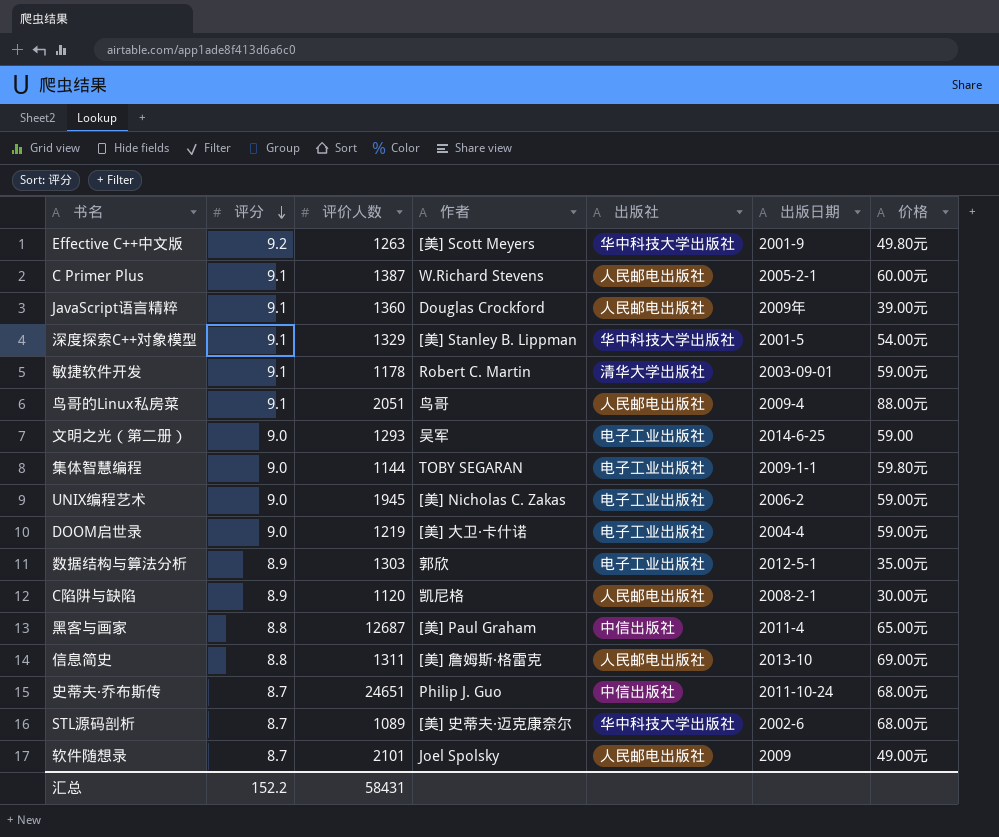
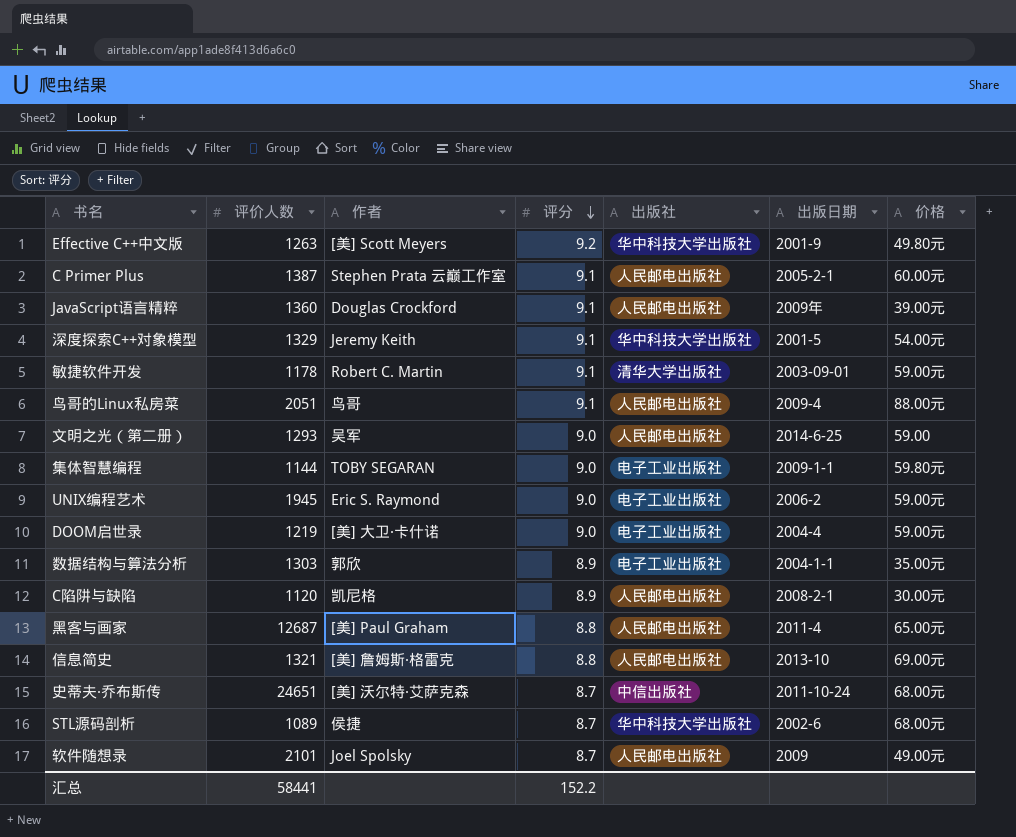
column 评分 | position: 2 -> 4
C Primer Plus | 作者: W.Richard Stevens -> Stephen Prata 云巅工作室
深度探索C++对象模型 | 作者: [美] Stanley B. Lippman -> Jeremy Keith
文明之光（第二册） | 出版社: 电子工业出版社 -> 人民邮电出版社
UNIX编程艺术 | 作者: [美] Nicholas C. Zakas -> Eric S. Raymond
数据结构与算法分析 | 出版日期: 2012-5-1 -> 2004-1-1
黑客与画家 | 出版社: 中信出版社 -> 人民邮电出版社
信息简史 | 评价人数: 1311 -> 1321
史蒂夫·乔布斯传 | 作者: Philip J. Guo -> [美] 沃尔特·艾萨克森
STL源码剖析 | 作者: [美] 史蒂夫·迈克康奈尔 -> 侯捷
汇总 | 评价人数: 58431 -> 58441

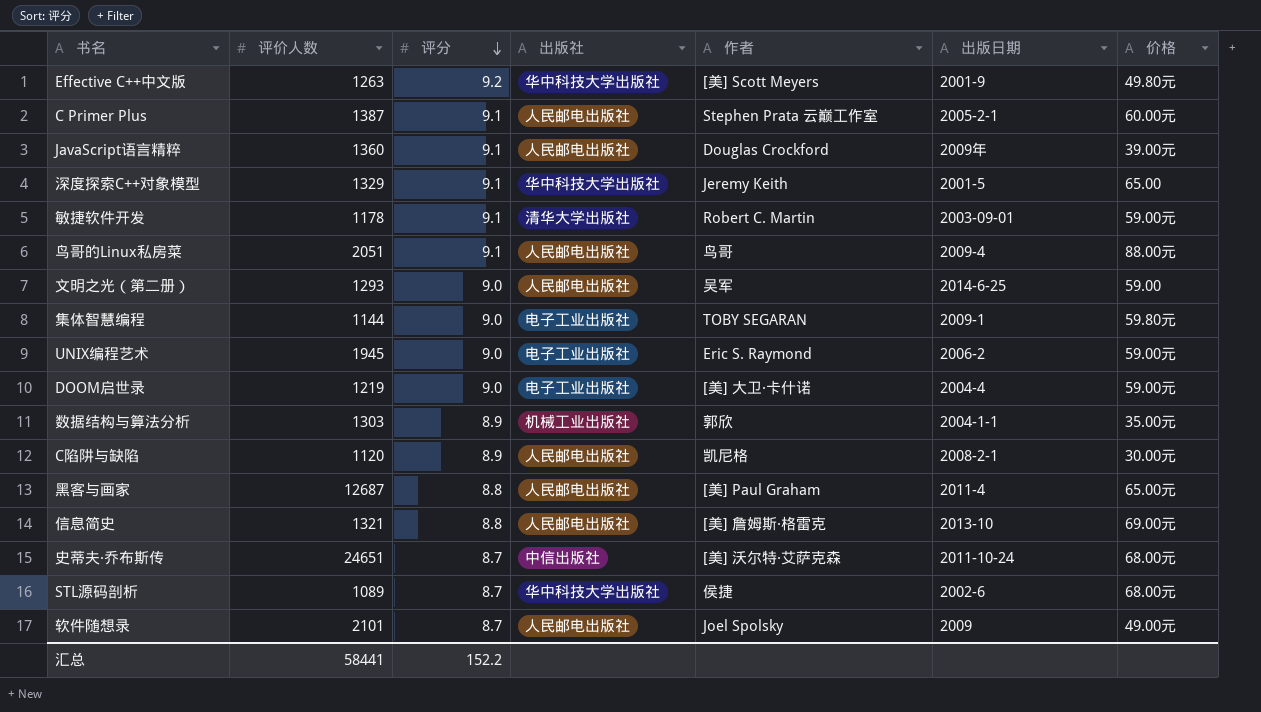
column 作者 | position: 3 -> 5
深度探索C++对象模型 | 价格: 54.00元 -> 65.00
集体智慧编程 | 出版日期: 2009-1-1 -> 2009-1
数据结构与算法分析 | 出版社: 电子工业出版社 -> 机械工业出版社

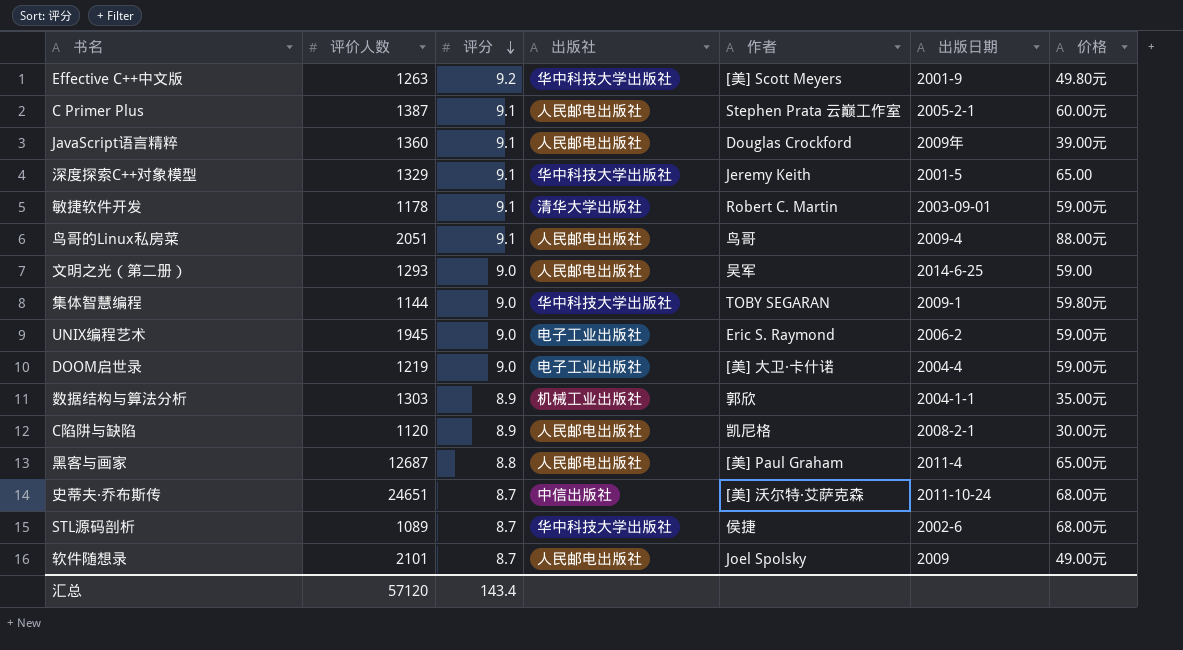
row 信息简史: 1321 | 8.8 | 人民邮电出版社 | [美] 詹姆斯·格雷克 | 2013-10 | 69.00元 -> none
集体智慧编程 | 出版社: 电子工业出版社 -> 华中科技大学出版社
汇总 | 评价人数: 58441 -> 57120
汇总 | 评分: 152.2 -> 143.4

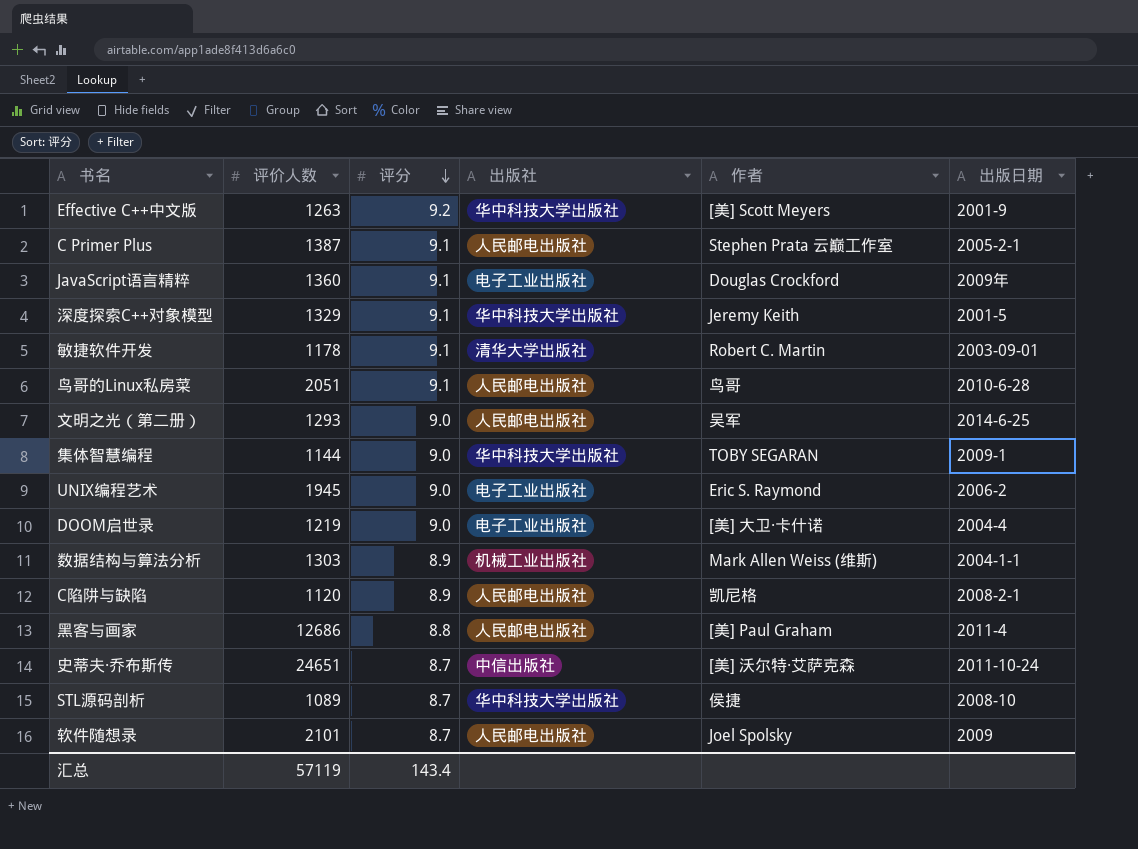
column 价格 | position: 7 -> none
JavaScript语言精粹 | 出版社: 人民邮电出版社 -> 电子工业出版社
鸟哥的Linux私房菜 | 出版日期: 2009-4 -> 2010-6-28
数据结构与算法分析 | 作者: 郭欣 -> Mark Allen Weiss (维斯)
黑客与画家 | 评价人数: 12687 -> 12686
STL源码剖析 | 出版日期: 2002-6 -> 2008-10
汇总 | 评价人数: 57120 -> 57119

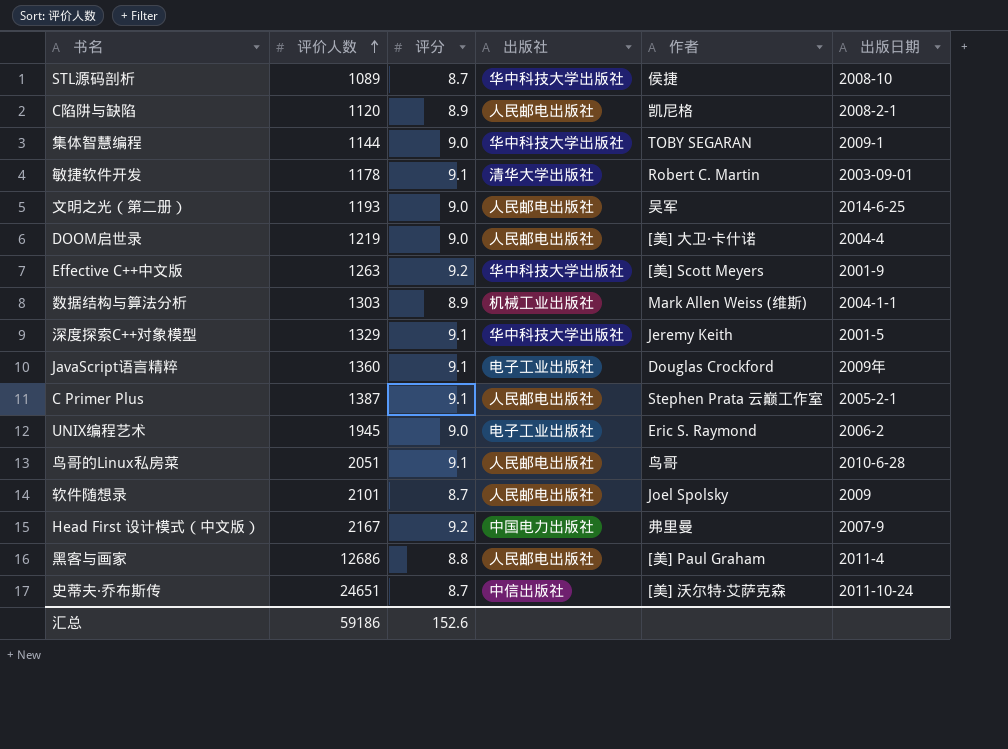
row order: 评分 descending -> 评价人数 ascending
文明之光（第二册） | 评价人数: 1293 -> 1193
DOOM启世录 | 出版社: 电子工业出版社 -> 人民邮电出版社
row Head First 设计模式（中文版）: none -> 2167 | 9.2 | 中国电力出版社 | 弗里曼 | 2007-9
汇总 | 评价人数: 57119 -> 59186
汇总 | 评分: 143.4 -> 152.6

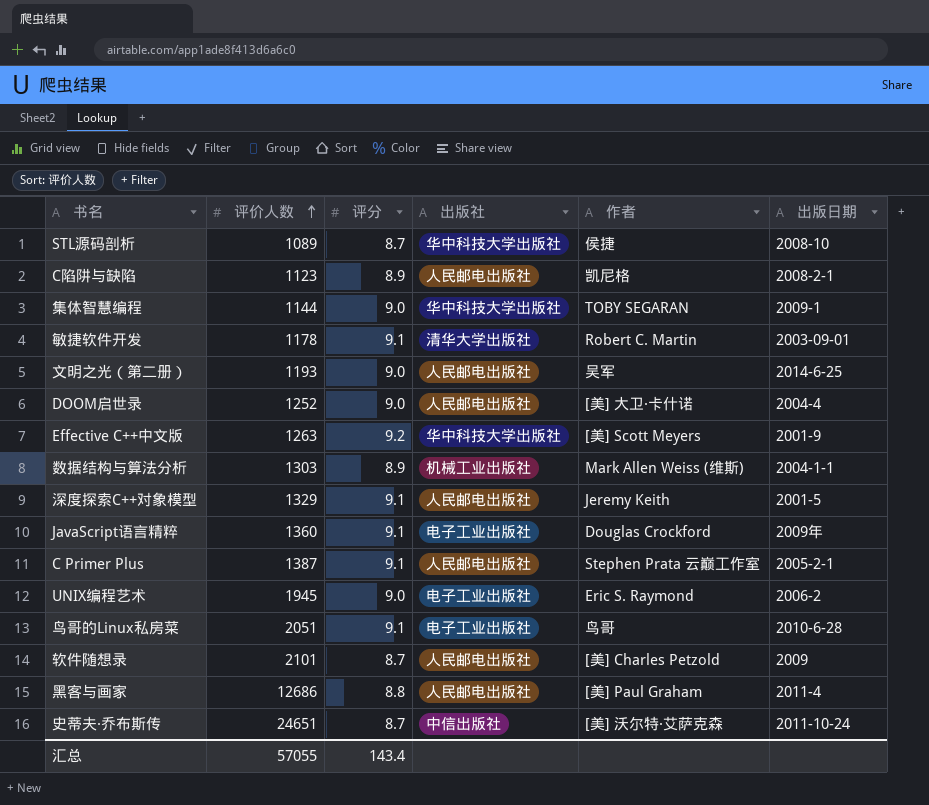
row Head First 设计模式（中文版）: 2167 | 9.2 | 中国电力出版社 | 弗里曼 | 2007-9 -> none
C陷阱与缺陷 | 评价人数: 1120 -> 1123
DOOM启世录 | 评价人数: 1219 -> 1252
深度探索C++对象模型 | 出版社: 华中科技大学出版社 -> 人民邮电出版社
鸟哥的Linux私房菜 | 出版社: 人民邮电出版社 -> 电子工业出版社
软件随想录 | 作者: Joel Spolsky -> [美] Charles Petzold
汇总 | 评价人数: 59186 -> 57055
汇总 | 评分: 152.6 -> 143.4

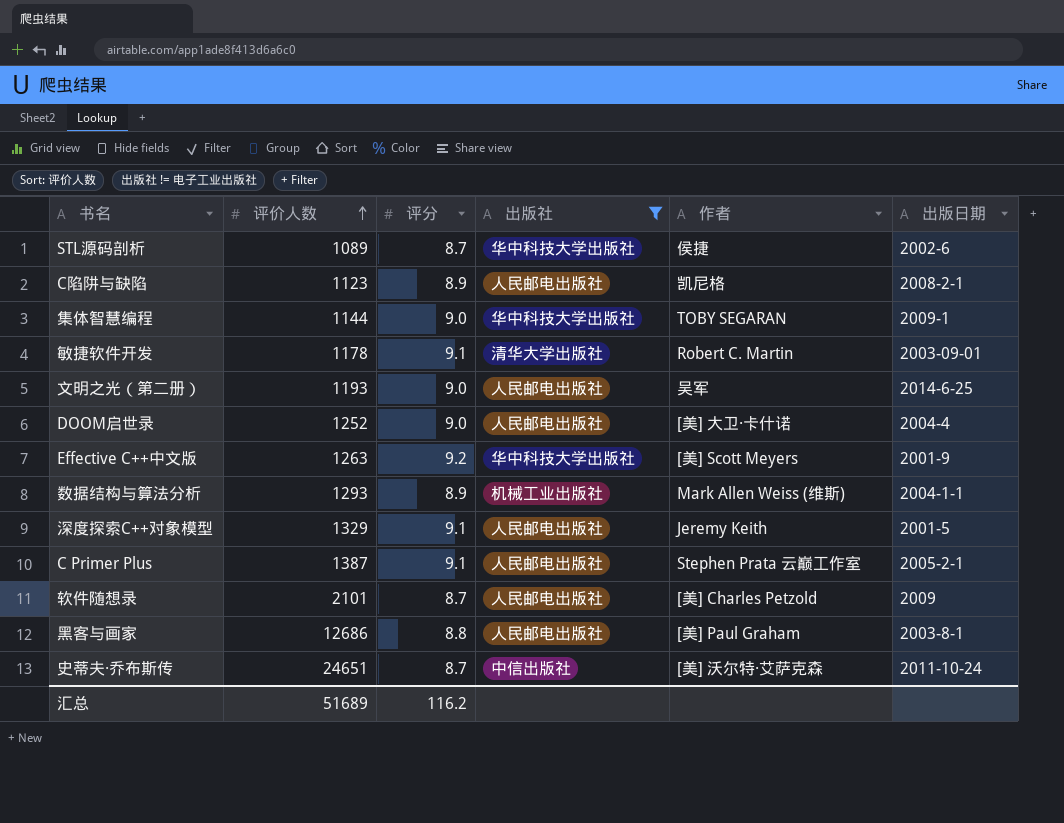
filter: none -> 出版社 != 电子工业出版社
STL源码剖析 | 出版日期: 2008-10 -> 2002-6
数据结构与算法分析 | 评价人数: 1303 -> 1293
黑客与画家 | 出版日期: 2011-4 -> 2003-8-1
汇总 | 评价人数: 57055 -> 51689
汇总 | 评分: 143.4 -> 116.2

